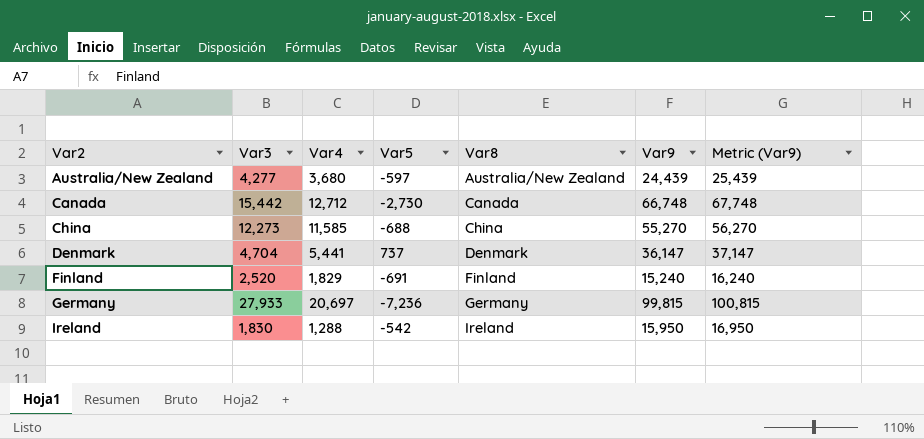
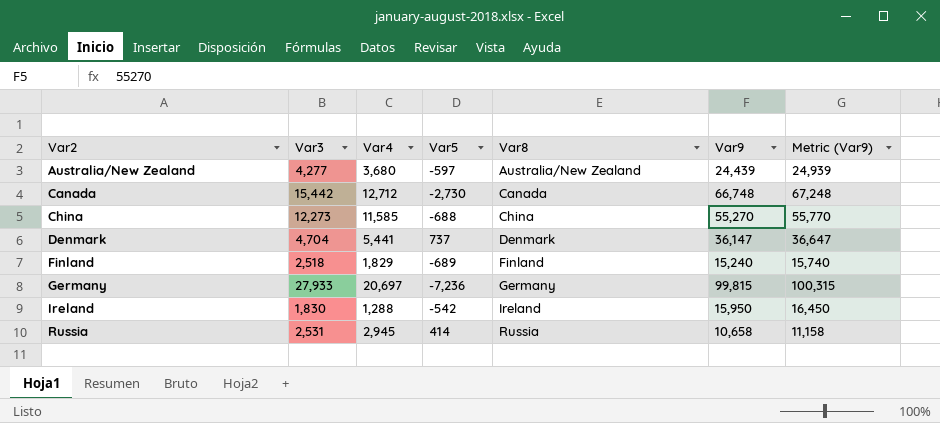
column Metric (Var9) | formula: [Var9] + 1000 -> [Var9] + 500
Finland | Var3: 2,520 -> 2,518
Finland | Var5: -691 -> -689
row Russia: none -> 2,531 | 2,945 | 414 | Russia | 10,658 | 11,158

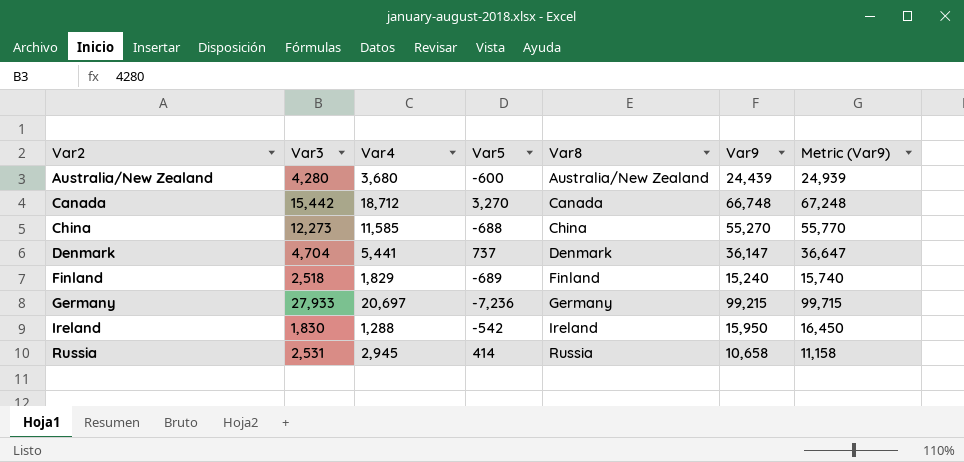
Australia/New Zealand | Var3: 4,277 -> 4,280
Australia/New Zealand | Var5: -597 -> -600
Canada | Var4: 12,712 -> 18,712
Canada | Var5: -2,730 -> 3,270
Germany | Var9: 99,815 -> 99,215
Germany | Metric (Var9): 100,315 -> 99,715

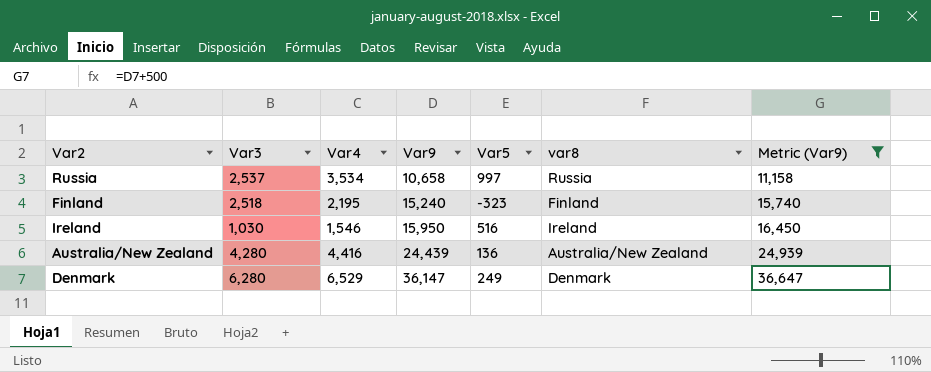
filter: none -> Metric (Var9) <= 36,647
row order: Var2 ascending -> Var9 ascending
column Var9 | position: 6 -> 4
column name: Var8 -> var8
Russia | Var3: 2,531 -> 2,537
Russia | Var4: 2,945 -> 3,534
Russia | Var5: 414 -> 997
Finland | Var4: 1,829 -> 2,195
Finland | Var5: -689 -> -323
Ireland | Var3: 1,830 -> 1,030
Ireland | Var4: 1,288 -> 1,546
Ireland | Var5: -542 -> 516
Australia/New Zealand | Var4: 3,680 -> 4,416
Australia/New Zealand | Var5: -600 -> 136
Denmark | Var3: 4,704 -> 6,280
Denmark | Var4: 5,441 -> 6,529
Denmark | Var5: 737 -> 249

